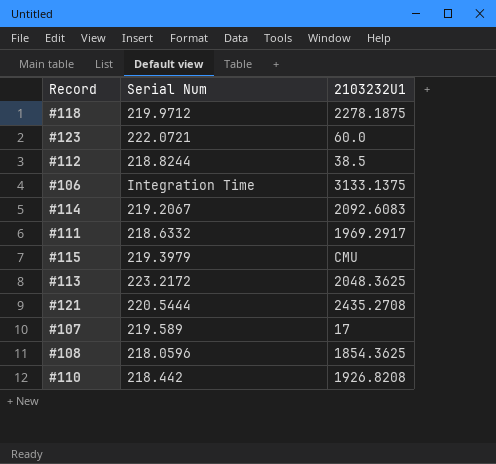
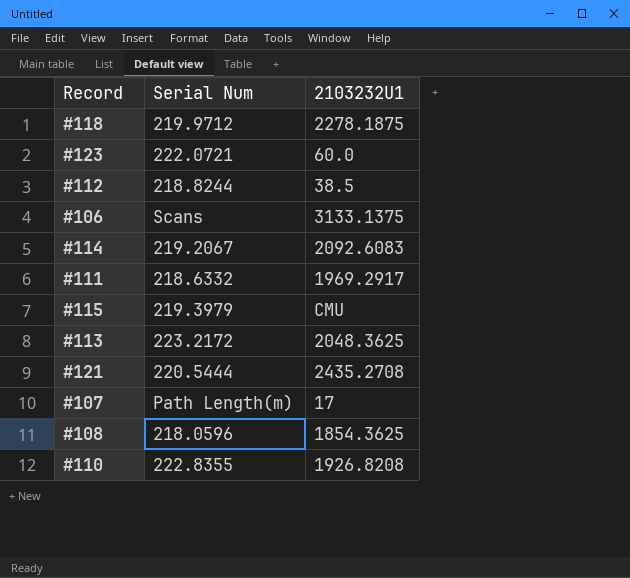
#106 | Serial Num: Integration Time -> Scans
#107 | Serial Num: 219.589 -> Path Length(m)
#110 | Serial Num: 218.442 -> 222.8355

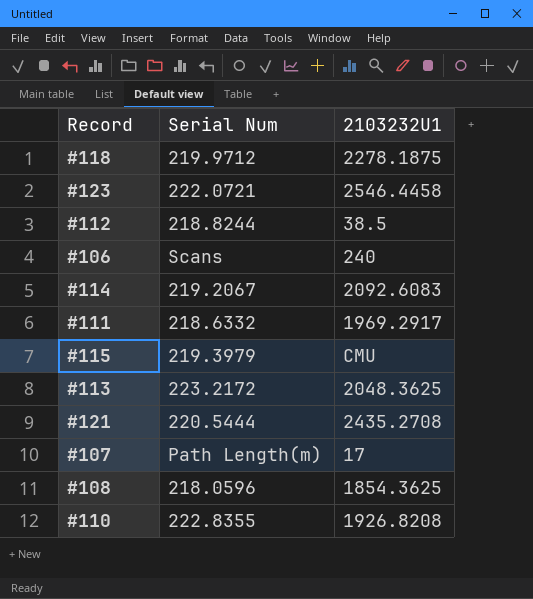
#123 | 2103232U1: 60.0 -> 2546.4458
#106 | 2103232U1: 3133.1375 -> 240

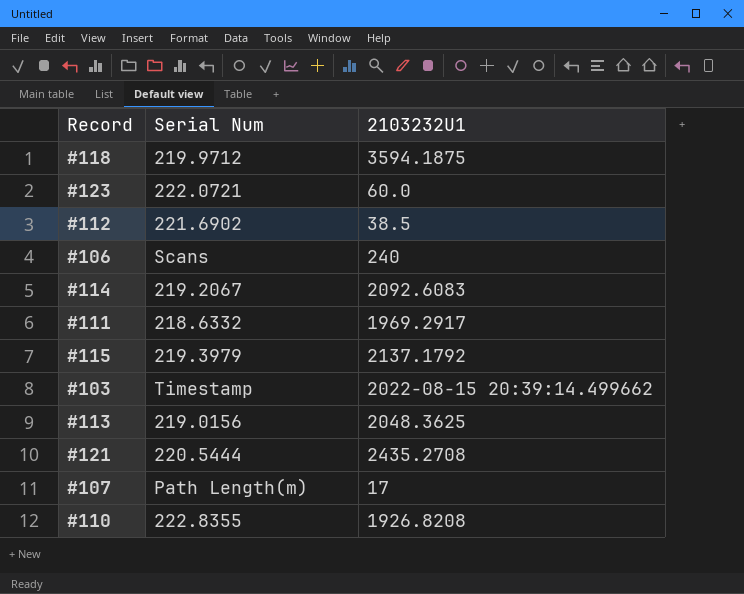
row #108: 218.0596 | 1854.3625 -> none
#118 | 2103232U1: 2278.1875 -> 3594.1875
#123 | 2103232U1: 2546.4458 -> 60.0
#112 | Serial Num: 218.8244 -> 221.6902
#115 | 2103232U1: CMU -> 2137.1792
row #103: none -> Timestamp | 2022-08-15 20:39:14.499662
#113 | Serial Num: 223.2172 -> 219.0156

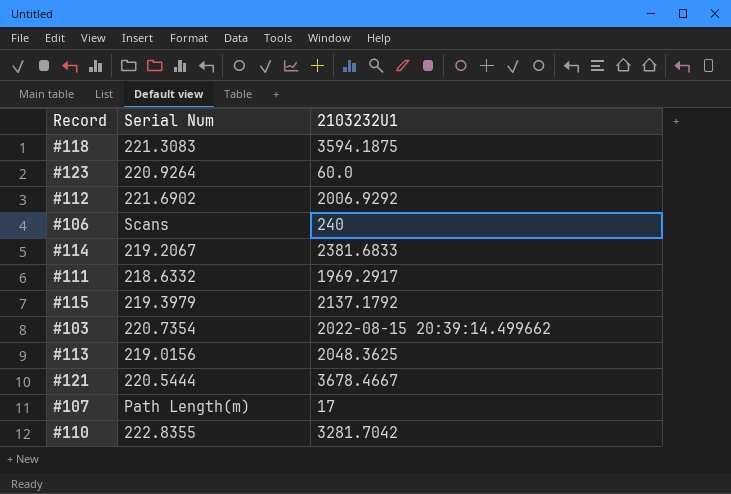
#118 | Serial Num: 219.9712 -> 221.3083
#123 | Serial Num: 222.0721 -> 220.9264
#112 | 2103232U1: 38.5 -> 2006.9292
#114 | 2103232U1: 2092.6083 -> 2381.6833
#103 | Serial Num: Timestamp -> 220.7354
#121 | 2103232U1: 2435.2708 -> 3678.4667
#110 | 2103232U1: 1926.8208 -> 3281.7042

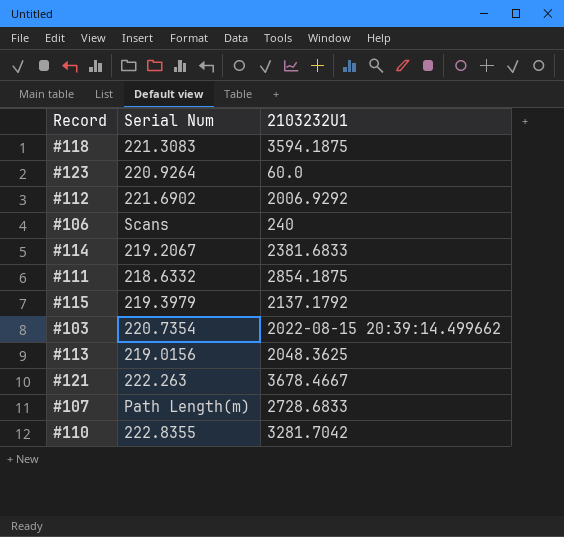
#111 | 2103232U1: 1969.2917 -> 2854.1875
#121 | Serial Num: 220.5444 -> 222.263
#107 | 2103232U1: 17 -> 2728.6833

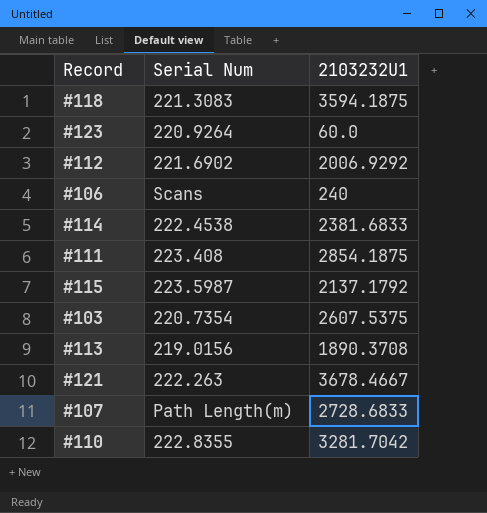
#114 | Serial Num: 219.2067 -> 222.4538
#111 | Serial Num: 218.6332 -> 223.408
#115 | Serial Num: 219.3979 -> 223.5987
#103 | 2103232U1: 2022-08-15 20:39:14.499662 -> 2607.5375
#113 | 2103232U1: 2048.3625 -> 1890.3708

